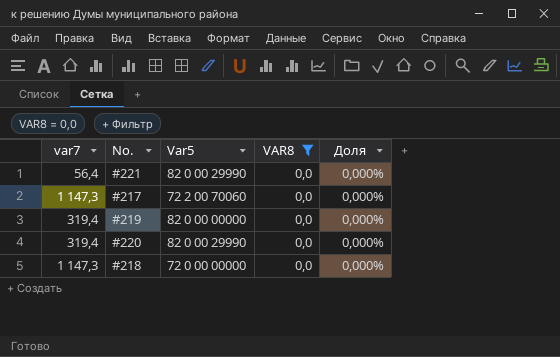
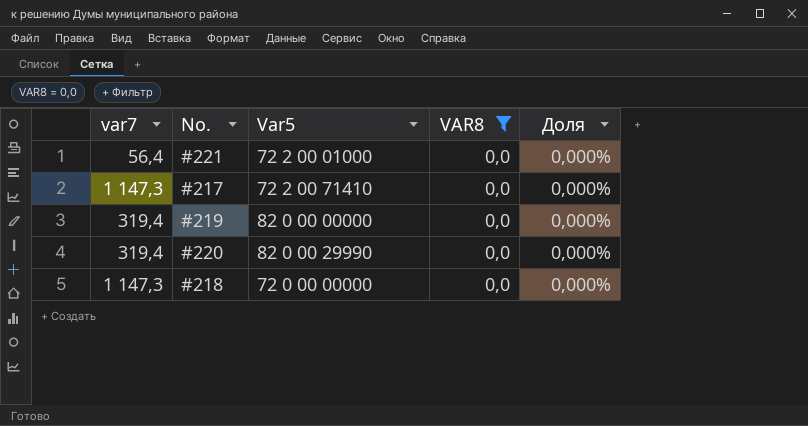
#221 | Var5: 82 0 00 29990 -> 72 2 00 01000
#217 | Var5: 72 2 00 70060 -> 72 2 00 71410

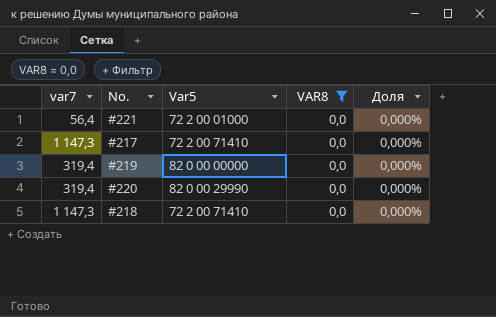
#218 | Var5: 72 0 00 00000 -> 72 2 00 71410

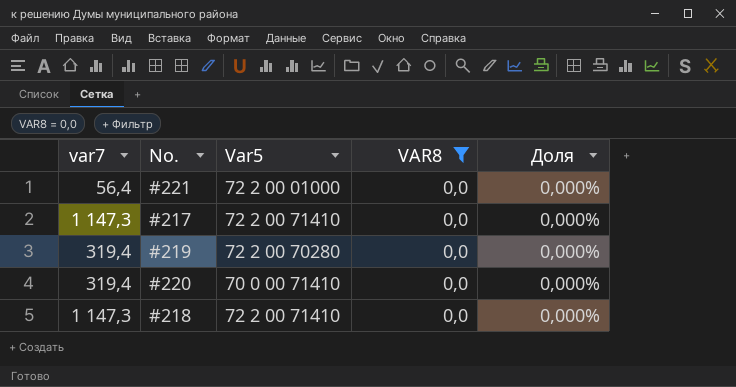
#219 | Var5: 82 0 00 00000 -> 72 2 00 70280
#220 | Var5: 82 0 00 29990 -> 70 0 00 71410

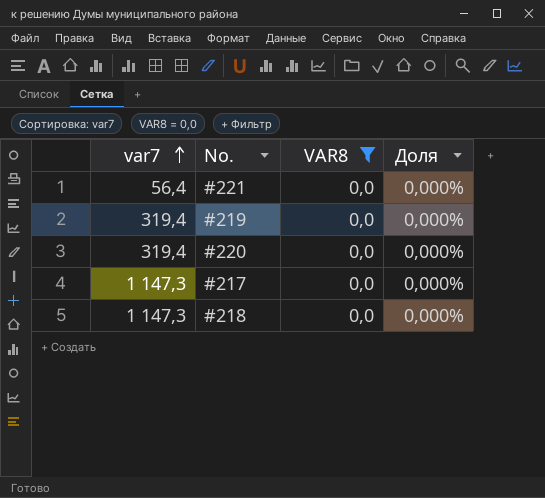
row order: none -> var7 ascending
column Var5 | position: 3 -> none

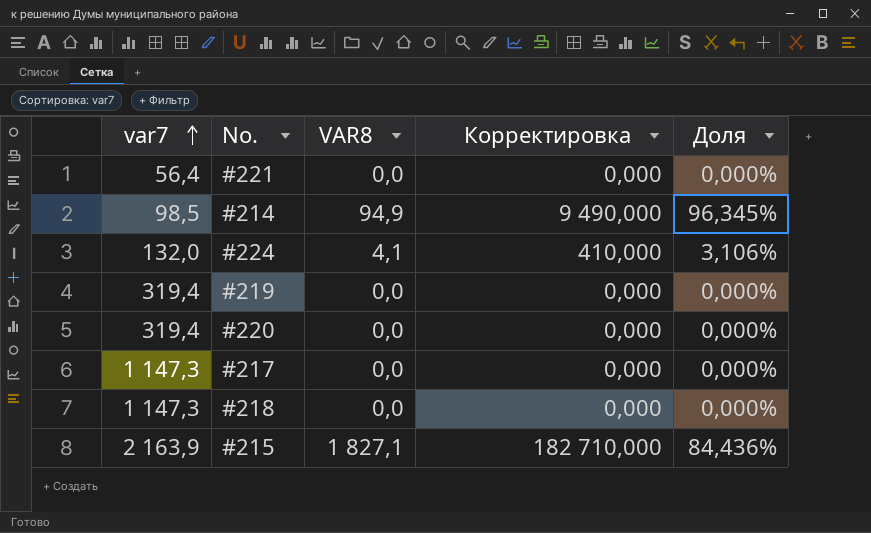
filter: VAR8 = 0,0 -> none
column Корректировка | formula: none -> [VAR8] * 100

